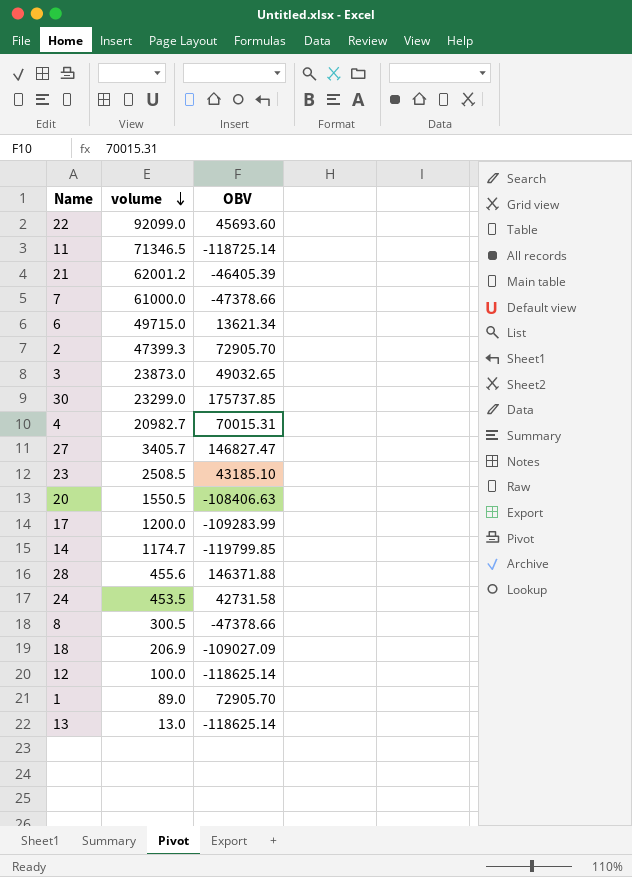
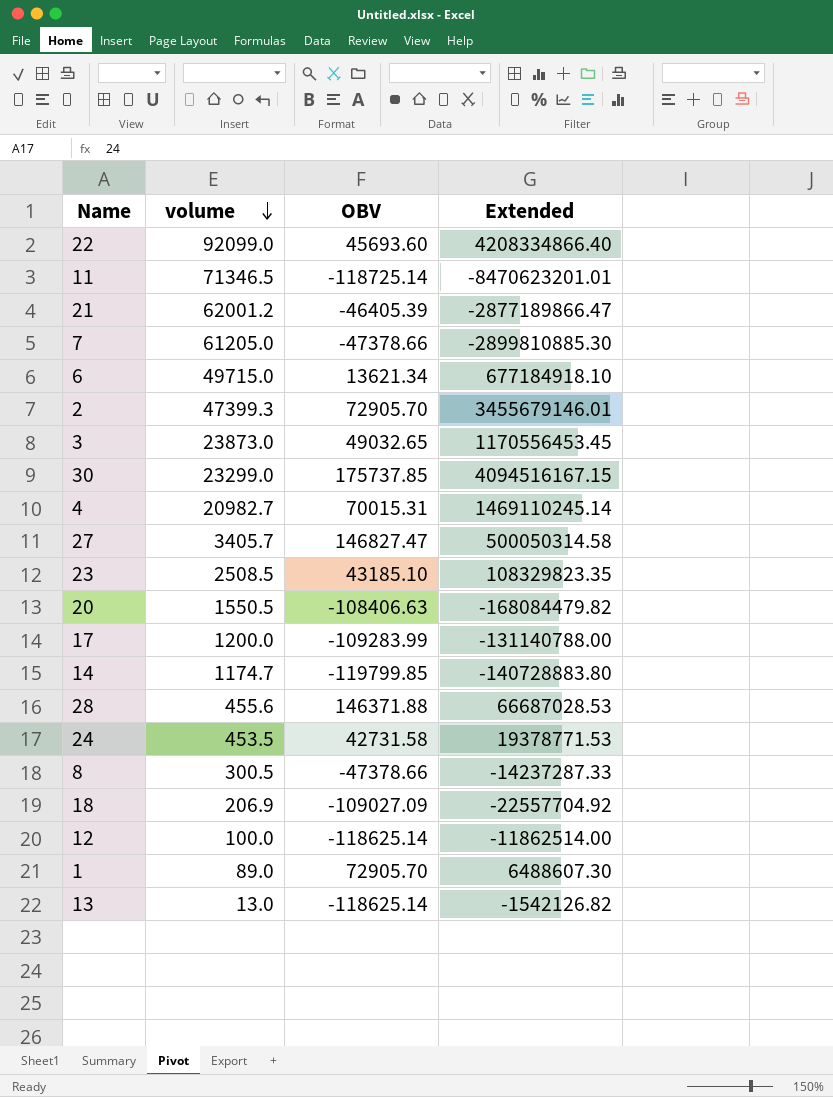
column Extended | formula: none -> [volume] * [OBV]
7 | volume: 61000.0 -> 61205.0

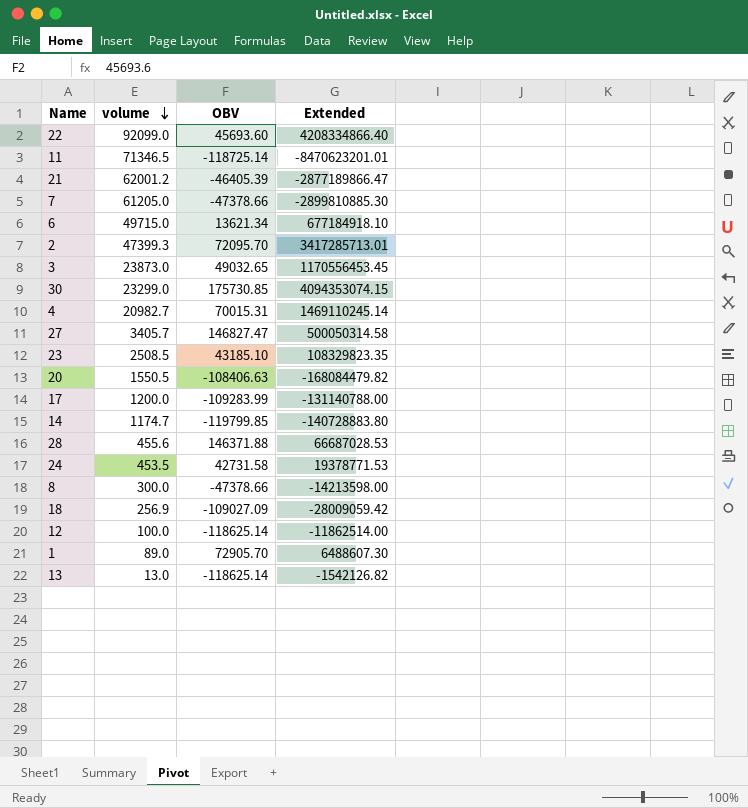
2 | OBV: 72905.70 -> 72095.70
2 | Extended: 3455679146.01 -> 3417285713.01
30 | OBV: 175737.85 -> 175730.85
30 | Extended: 4094516167.15 -> 4094353074.15
8 | volume: 300.5 -> 300.0
8 | Extended: -14237287.33 -> -14213598.00
18 | volume: 206.9 -> 256.9
18 | Extended: -22557704.92 -> -28009059.42

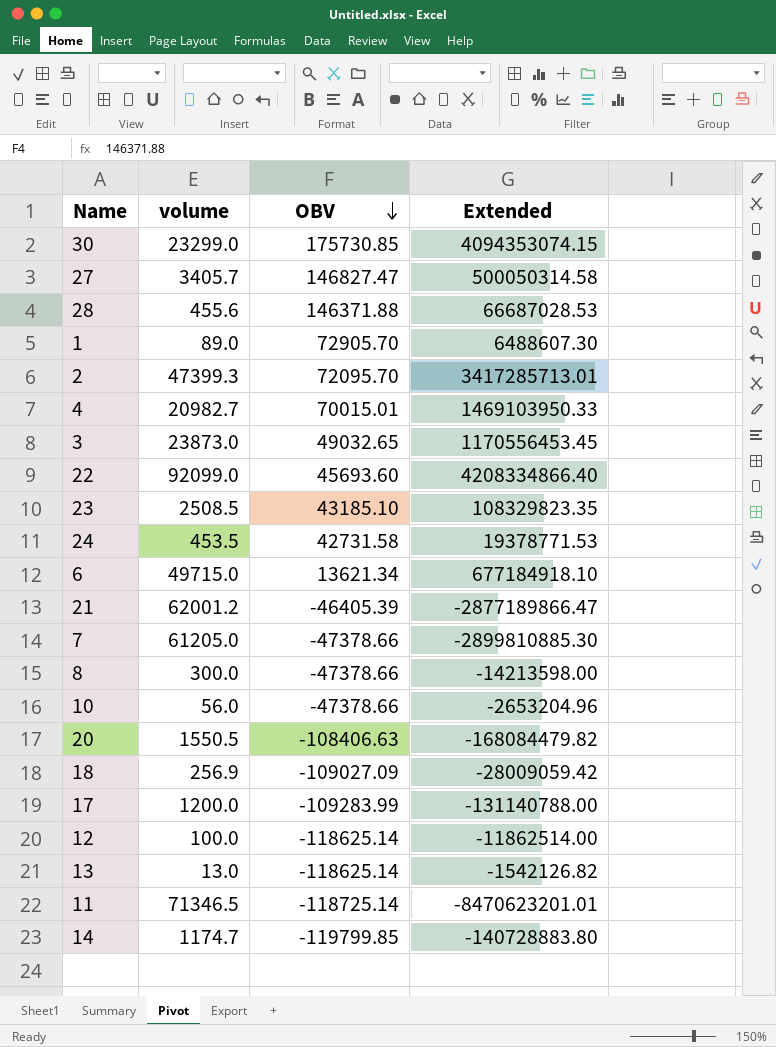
row order: volume descending -> OBV descending
4 | OBV: 70015.31 -> 70015.01
4 | Extended: 1469110245.14 -> 1469103950.33
row 10: none -> 56.0 | -47378.66 | -2653204.96

